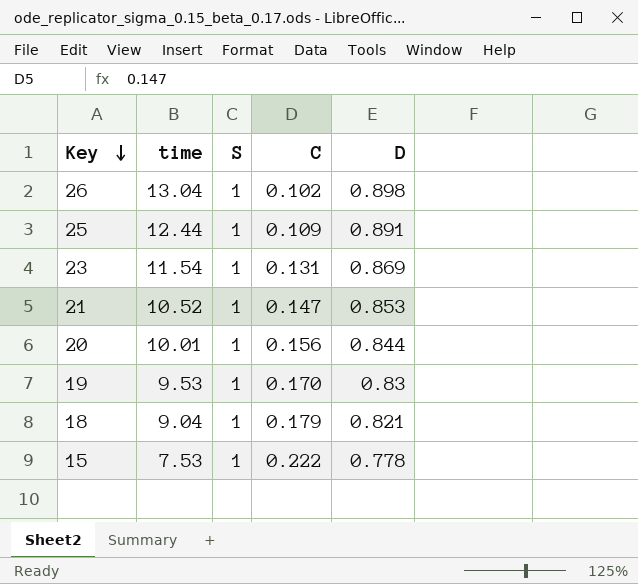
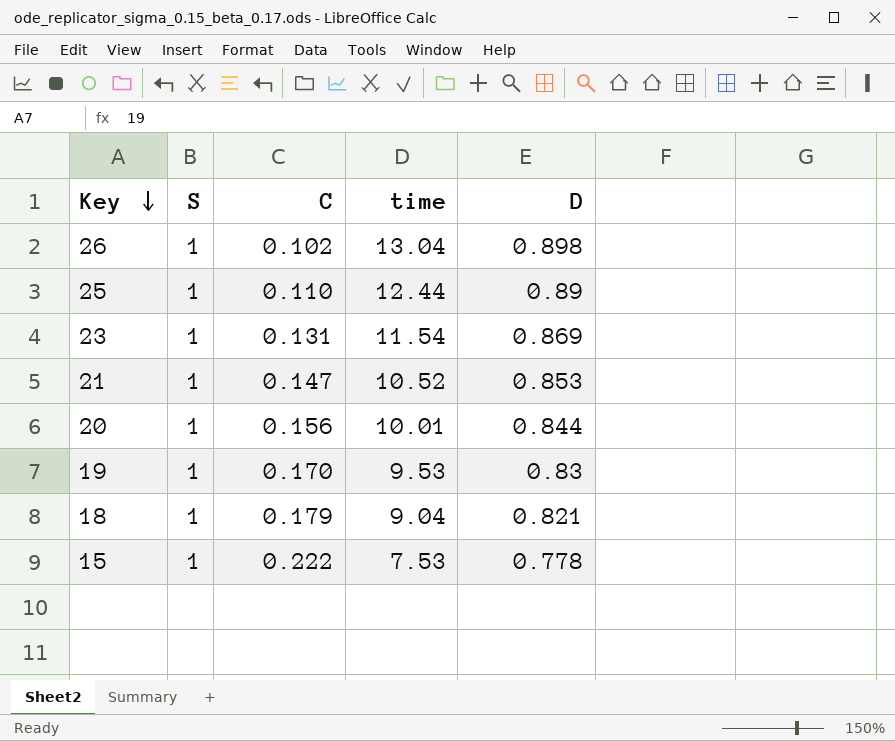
column time | position: 2 -> 4
25 | C: 0.109 -> 0.110
25 | D: 0.891 -> 0.89

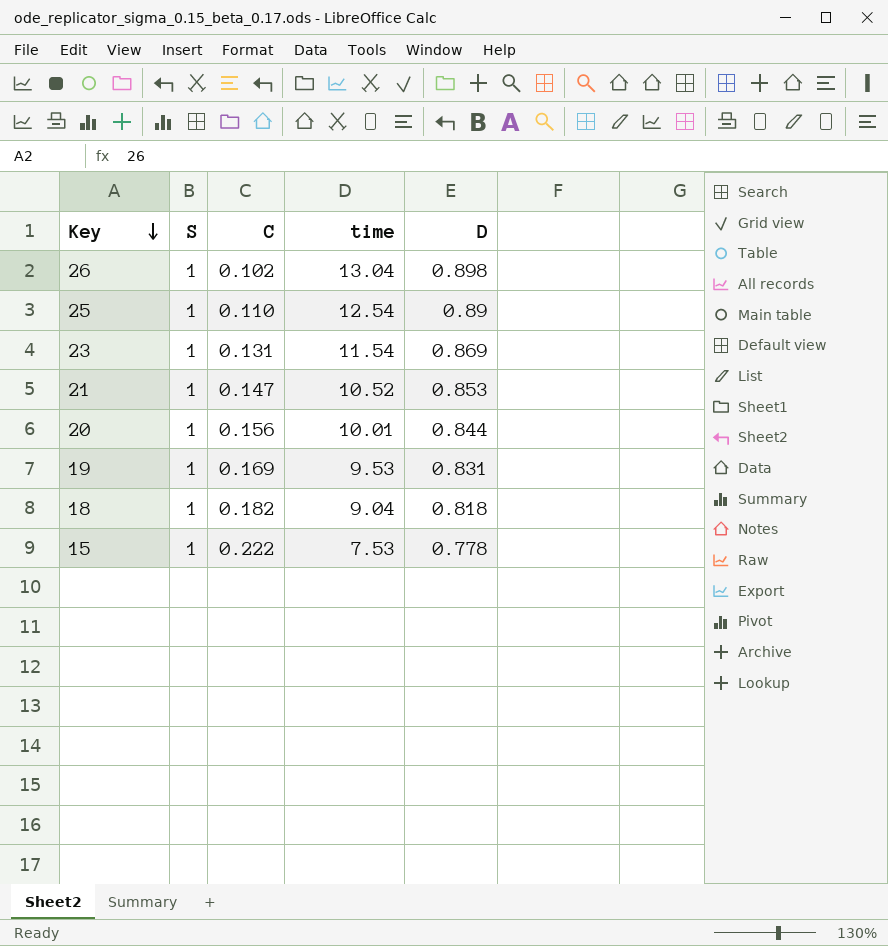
25 | time: 12.44 -> 12.54
19 | C: 0.170 -> 0.169
19 | D: 0.83 -> 0.831
18 | C: 0.179 -> 0.182
18 | D: 0.821 -> 0.818

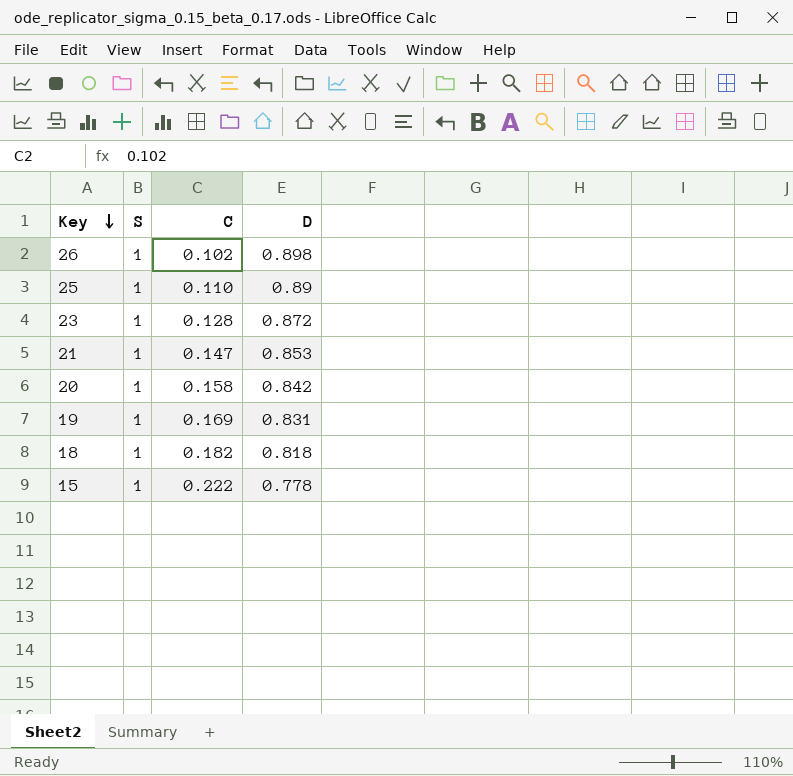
column time | position: 4 -> none
23 | C: 0.131 -> 0.128
23 | D: 0.869 -> 0.872
20 | C: 0.156 -> 0.158
20 | D: 0.844 -> 0.842

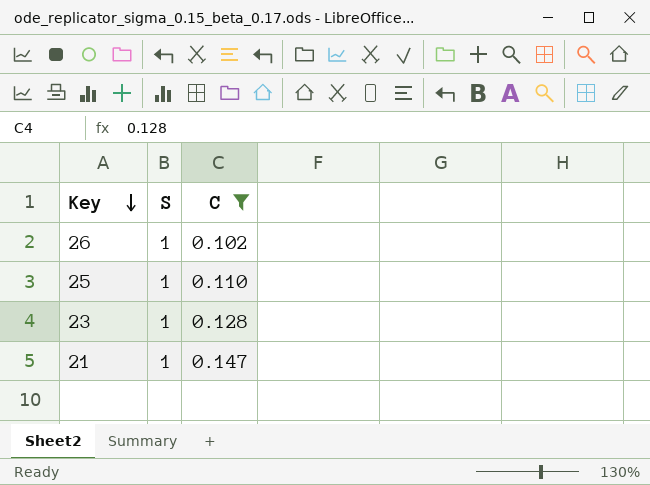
filter: none -> C <= 0.147
column D | formula: [S] - [C] -> none

